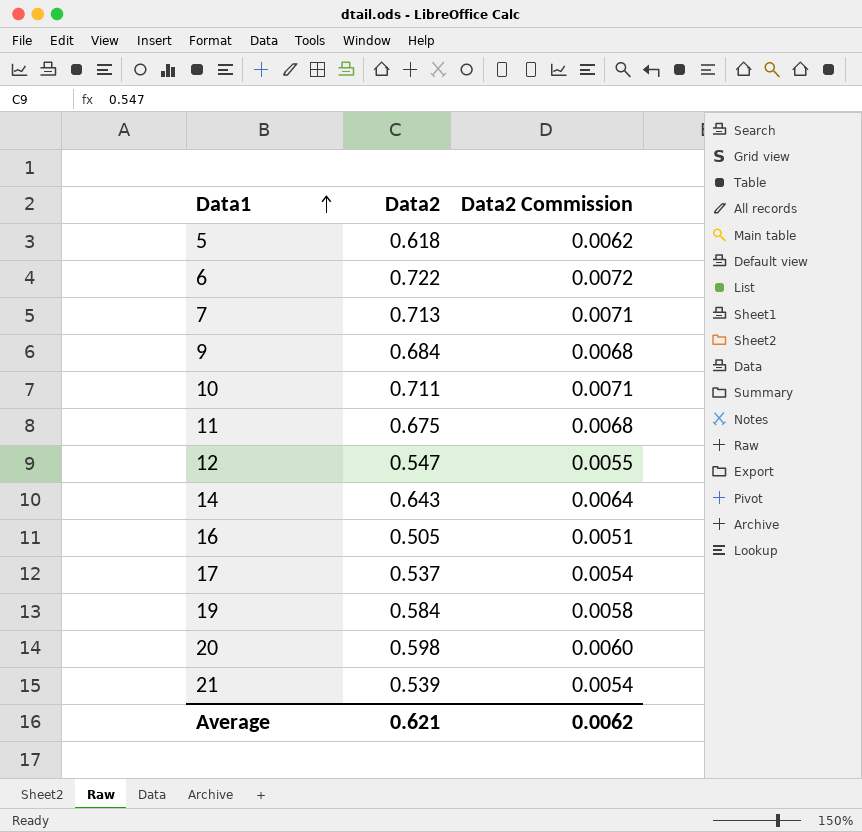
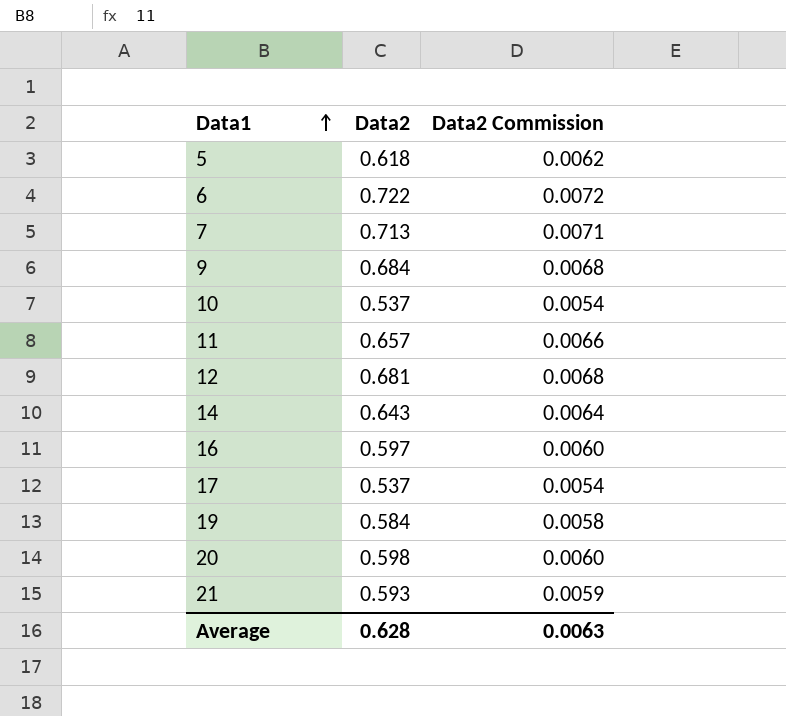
10 | Data2: 0.711 -> 0.537
10 | Data2 Commission: 0.0071 -> 0.0054
11 | Data2: 0.675 -> 0.657
11 | Data2 Commission: 0.0068 -> 0.0066
12 | Data2: 0.547 -> 0.681
12 | Data2 Commission: 0.0055 -> 0.0068
16 | Data2: 0.505 -> 0.597
16 | Data2 Commission: 0.0051 -> 0.0060
21 | Data2: 0.539 -> 0.593
21 | Data2 Commission: 0.0054 -> 0.0059
Average | Data2: 0.621 -> 0.628
Average | Data2 Commission: 0.0062 -> 0.0063

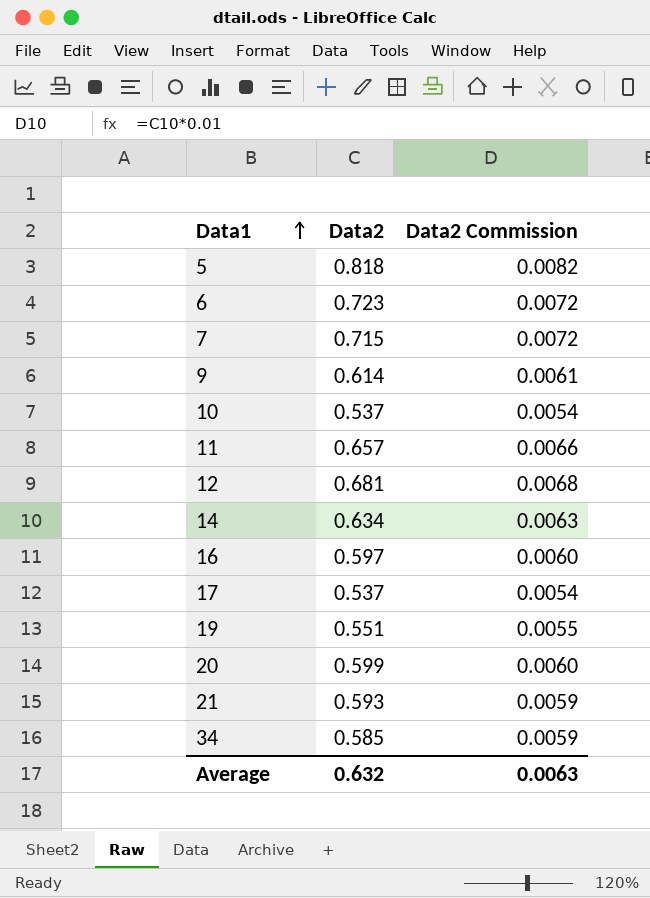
5 | Data2: 0.618 -> 0.818
5 | Data2 Commission: 0.0062 -> 0.0082
6 | Data2: 0.722 -> 0.723
7 | Data2: 0.713 -> 0.715
7 | Data2 Commission: 0.0071 -> 0.0072
9 | Data2: 0.684 -> 0.614
9 | Data2 Commission: 0.0068 -> 0.0061
14 | Data2: 0.643 -> 0.634
14 | Data2 Commission: 0.0064 -> 0.0063
19 | Data2: 0.584 -> 0.551
19 | Data2 Commission: 0.0058 -> 0.0055
20 | Data2: 0.598 -> 0.599
row 34: none -> 0.585 | 0.0059
Average | Data2: 0.628 -> 0.632

